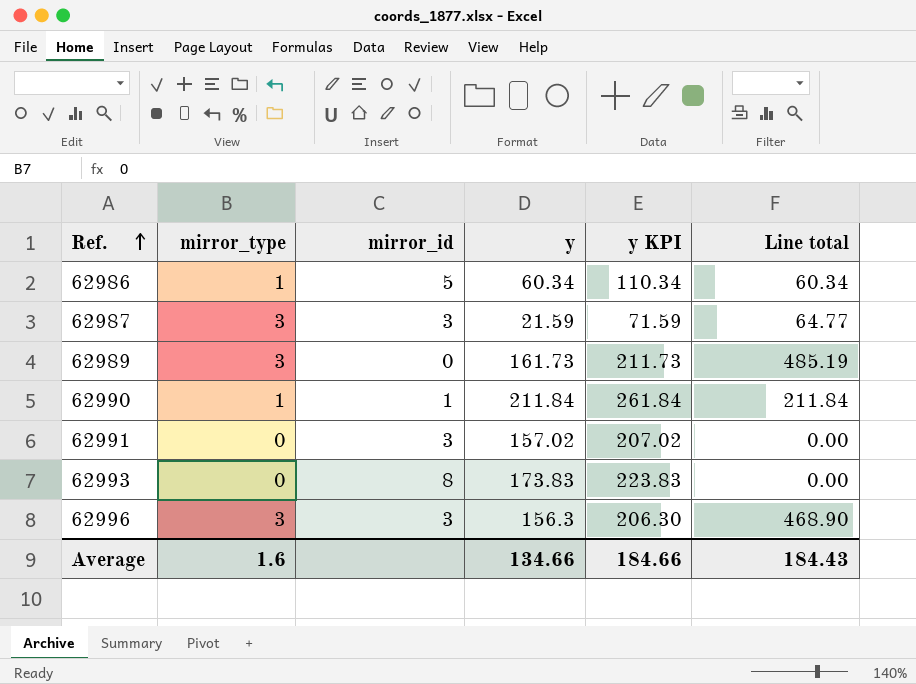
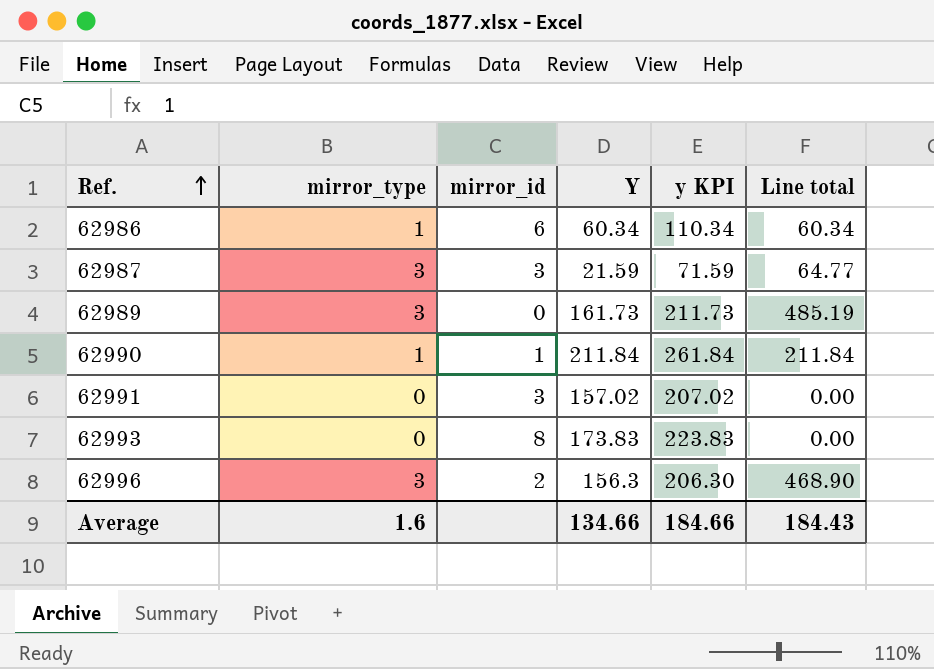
column name: y -> Y
62986 | mirror_id: 5 -> 6
62996 | mirror_id: 3 -> 2

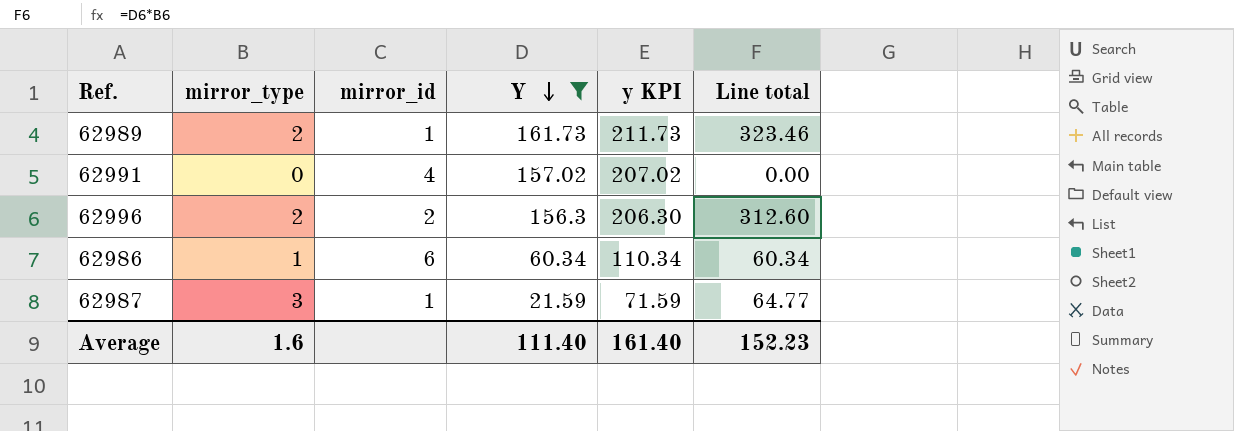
filter: none -> Y <= 161.73
row order: Ref. ascending -> Y descending
62989 | mirror_type: 3 -> 2
62989 | mirror_id: 0 -> 1
62989 | Line total: 485.19 -> 323.46
62991 | mirror_id: 3 -> 4
62996 | mirror_type: 3 -> 2
62996 | Line total: 468.90 -> 312.60
62987 | mirror_id: 3 -> 1
Average | Y: 134.66 -> 111.40
Average | y KPI: 184.66 -> 161.40
Average | Line total: 184.43 -> 152.23

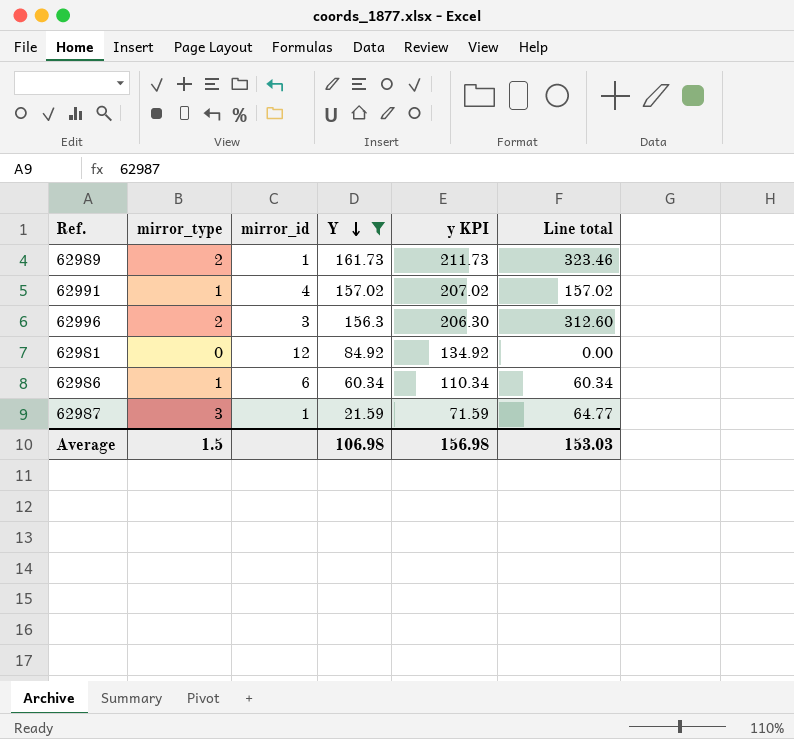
62991 | mirror_type: 0 -> 1
62991 | Line total: 0.00 -> 157.02
62996 | mirror_id: 2 -> 3
row 62981: none -> 0 | 12 | 84.92 | 134.92 | 0.00
Average | mirror_type: 1.6 -> 1.5
Average | Y: 111.40 -> 106.98
Average | y KPI: 161.40 -> 156.98
Average | Line total: 152.23 -> 153.03

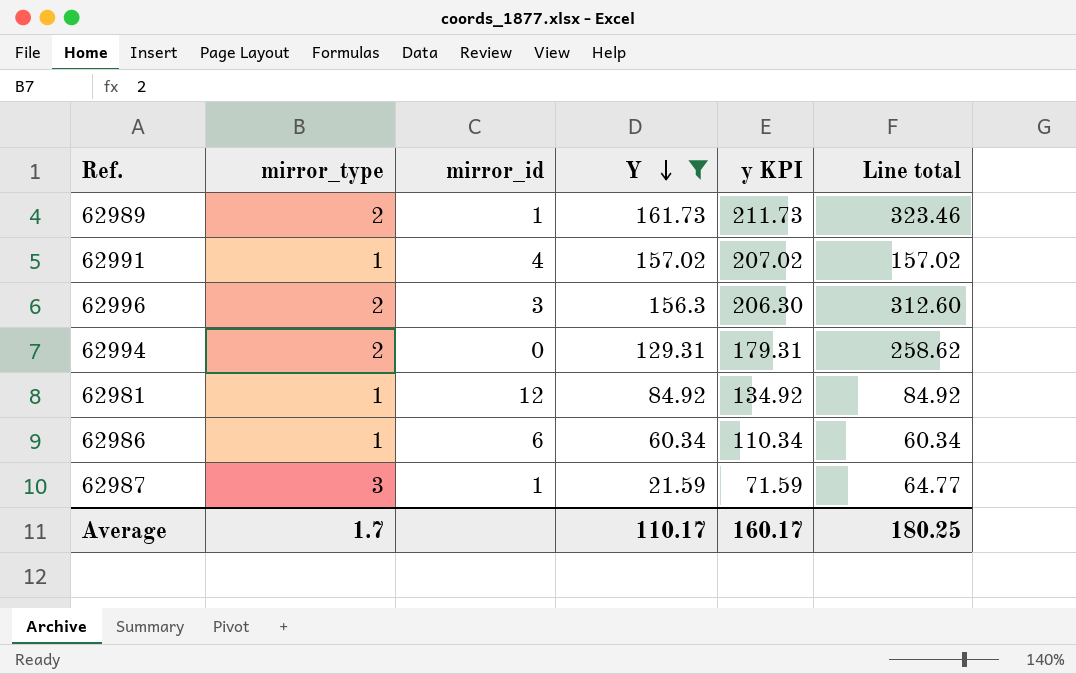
row 62994: none -> 2 | 0 | 129.31 | 179.31 | 258.62
62981 | mirror_type: 0 -> 1
62981 | Line total: 0.00 -> 84.92
Average | mirror_type: 1.5 -> 1.7
Average | Y: 106.98 -> 110.17
Average | y KPI: 156.98 -> 160.17
Average | Line total: 153.03 -> 180.25

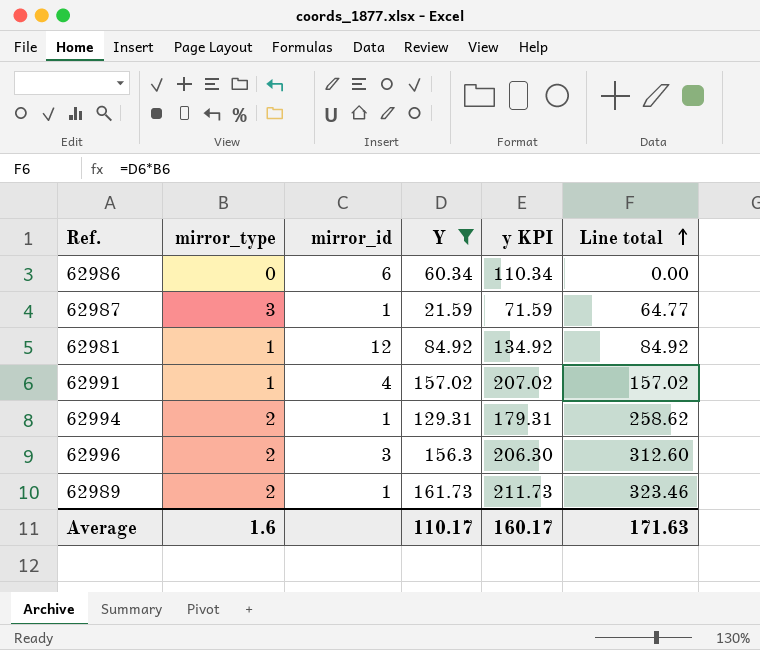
row order: Y descending -> Line total ascending
62986 | mirror_type: 1 -> 0
62986 | Line total: 60.34 -> 0.00
62994 | mirror_id: 0 -> 1
Average | mirror_type: 1.7 -> 1.6
Average | Line total: 180.25 -> 171.63

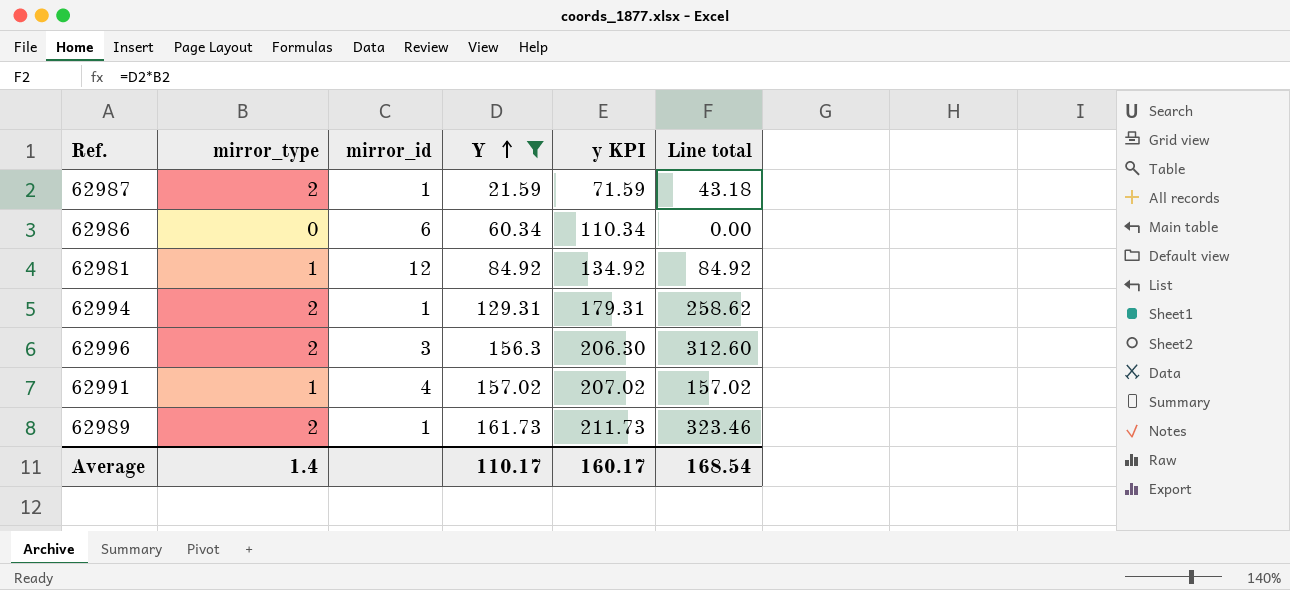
row order: Line total ascending -> Y ascending
62987 | mirror_type: 3 -> 2
62987 | Line total: 64.77 -> 43.18
Average | mirror_type: 1.6 -> 1.4
Average | Line total: 171.63 -> 168.54

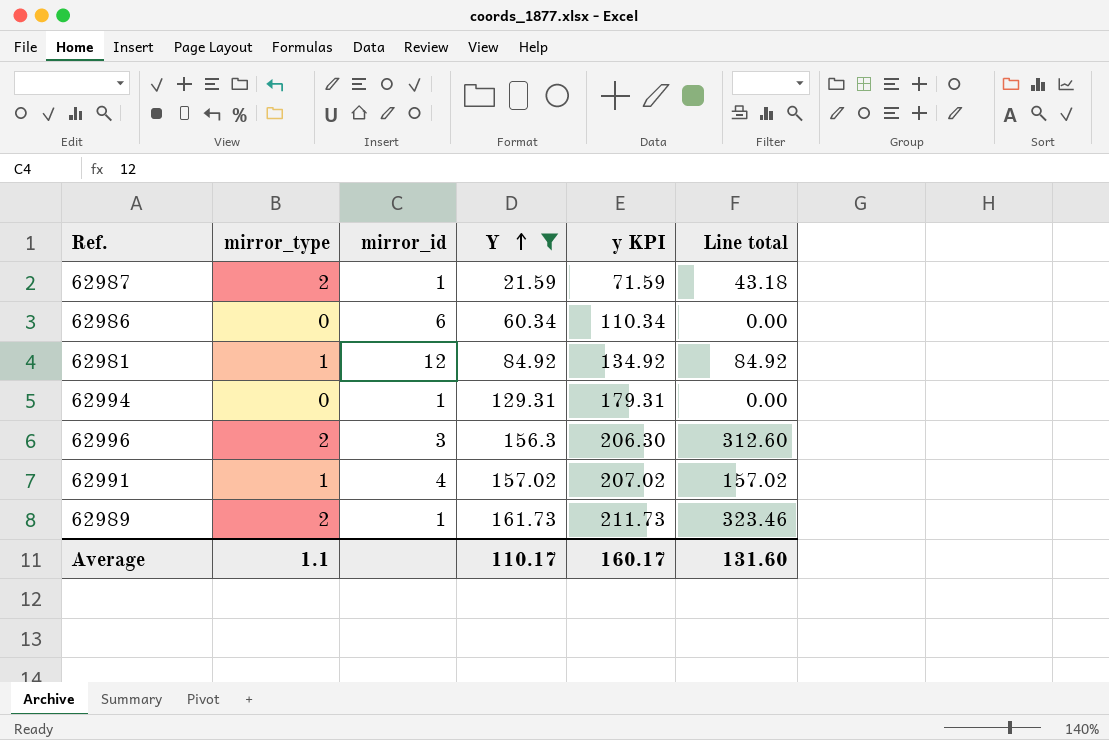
62994 | mirror_type: 2 -> 0
62994 | Line total: 258.62 -> 0.00
Average | mirror_type: 1.4 -> 1.1
Average | Line total: 168.54 -> 131.60

